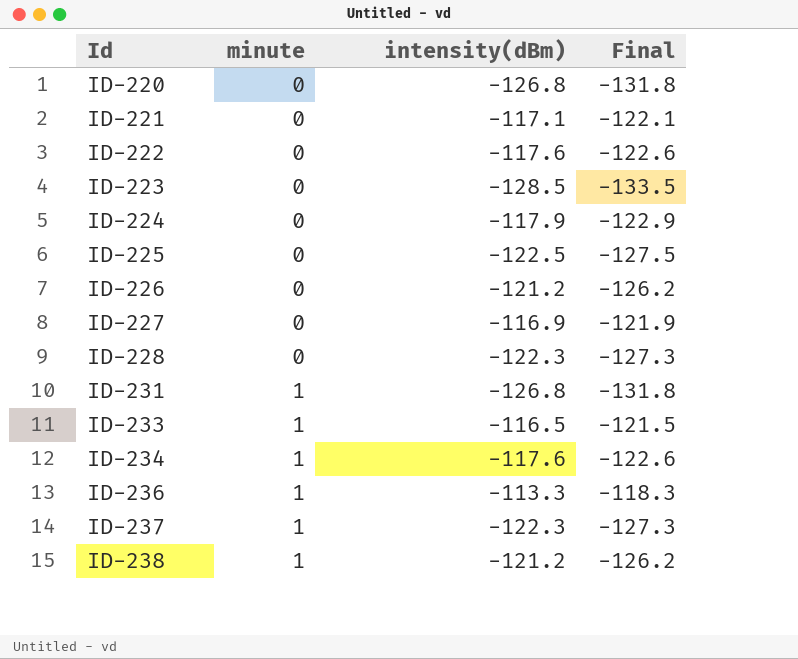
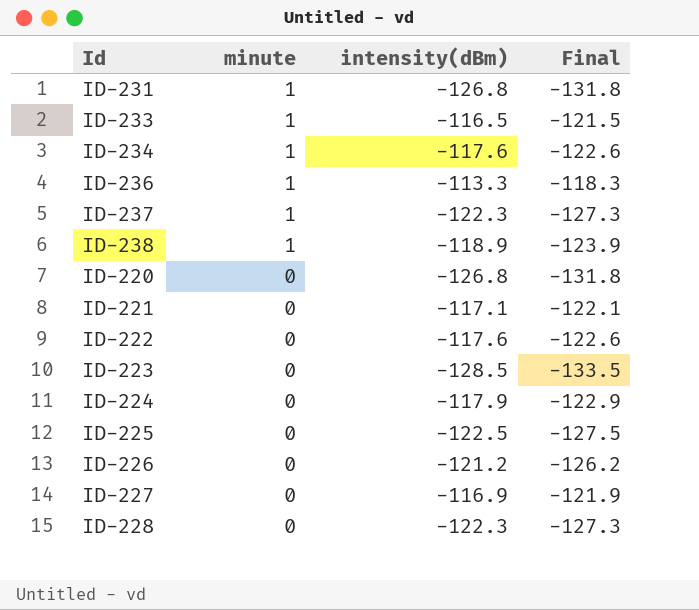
row order: Id ascending -> minute descending
ID-238 | intensity(dBm): -121.2 -> -118.9
ID-238 | Final: -126.2 -> -123.9

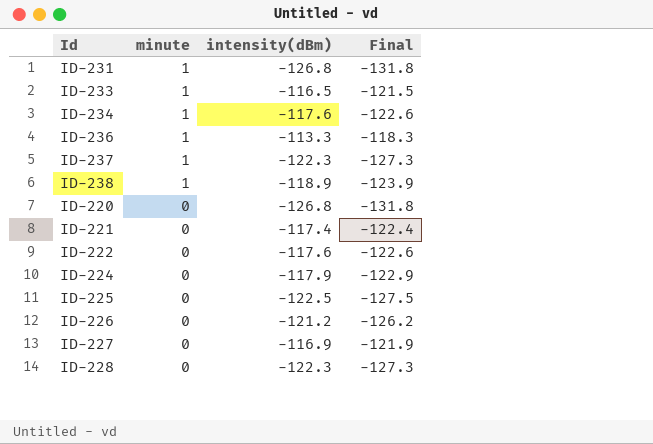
row ID-223: 0 | -128.5 | -133.5 -> none
ID-221 | intensity(dBm): -117.1 -> -117.4
ID-221 | Final: -122.1 -> -122.4

